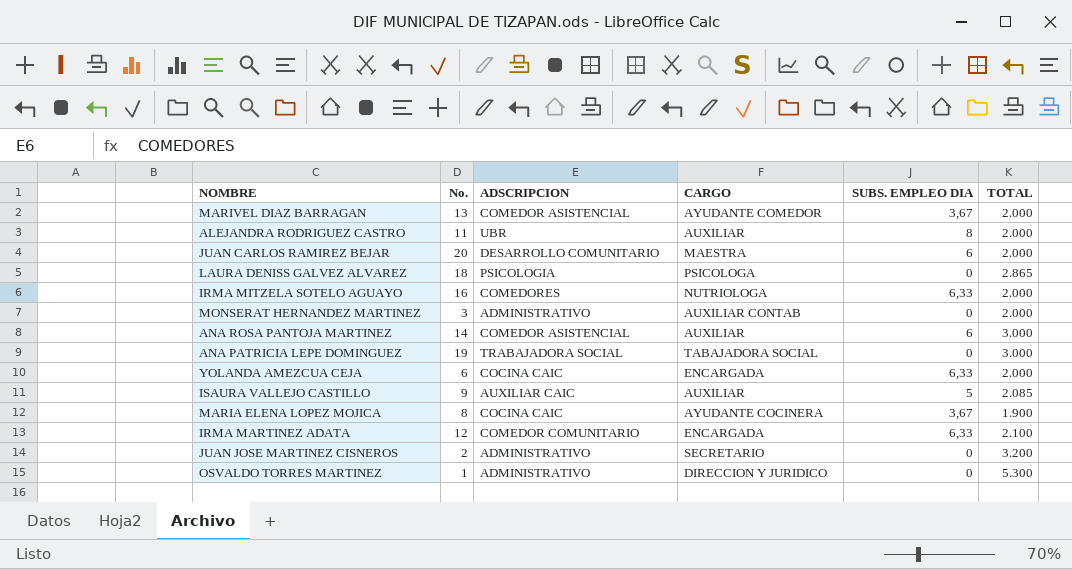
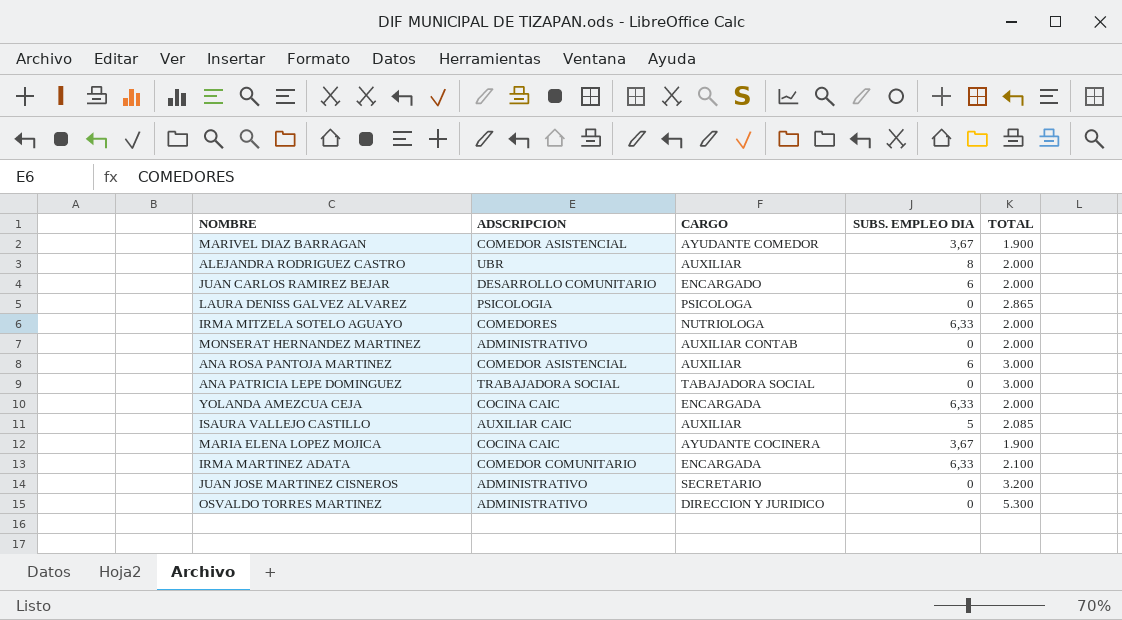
column No. | position: 2 -> none
MARIVEL DIAZ BARRAGAN | TOTAL: 2.000 -> 1.900
JUAN CARLOS RAMIREZ BEJAR | CARGO: MAESTRA -> ENCARGADO

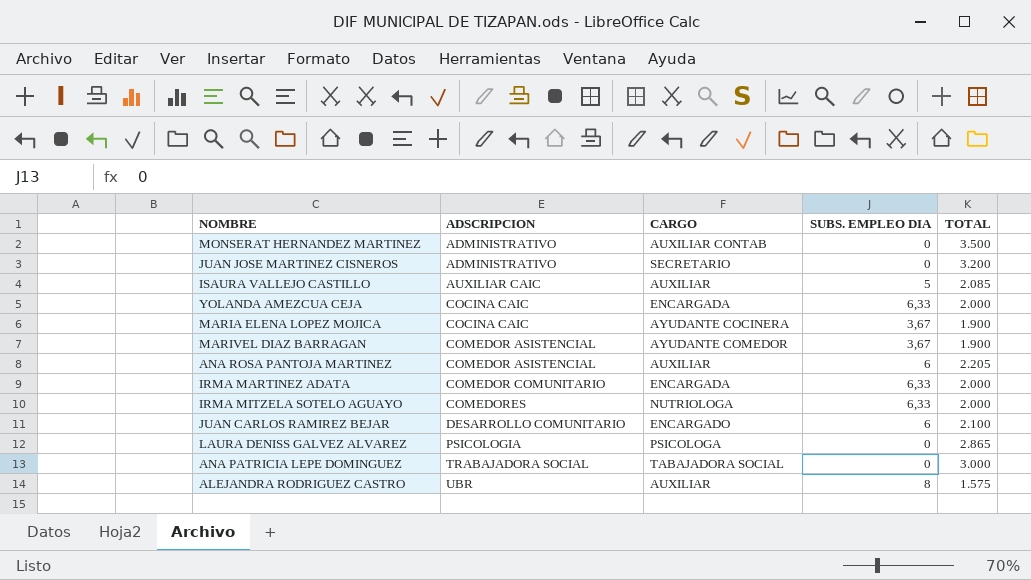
row order: none -> ADSCRIPCION ascending
row OSVALDO TORRES MARTINEZ: ADMINISTRATIVO | DIRECCION Y JURIDICO | 0 | 5.300 -> none
MONSERAT HERNANDEZ MARTINEZ | TOTAL: 2.000 -> 3.500
ANA ROSA PANTOJA MARTINEZ | TOTAL: 3.000 -> 2.205
IRMA MARTINEZ ADATA | TOTAL: 2.100 -> 2.000
JUAN CARLOS RAMIREZ BEJAR | TOTAL: 2.000 -> 2.100
ALEJANDRA RODRIGUEZ CASTRO | TOTAL: 2.000 -> 1.575

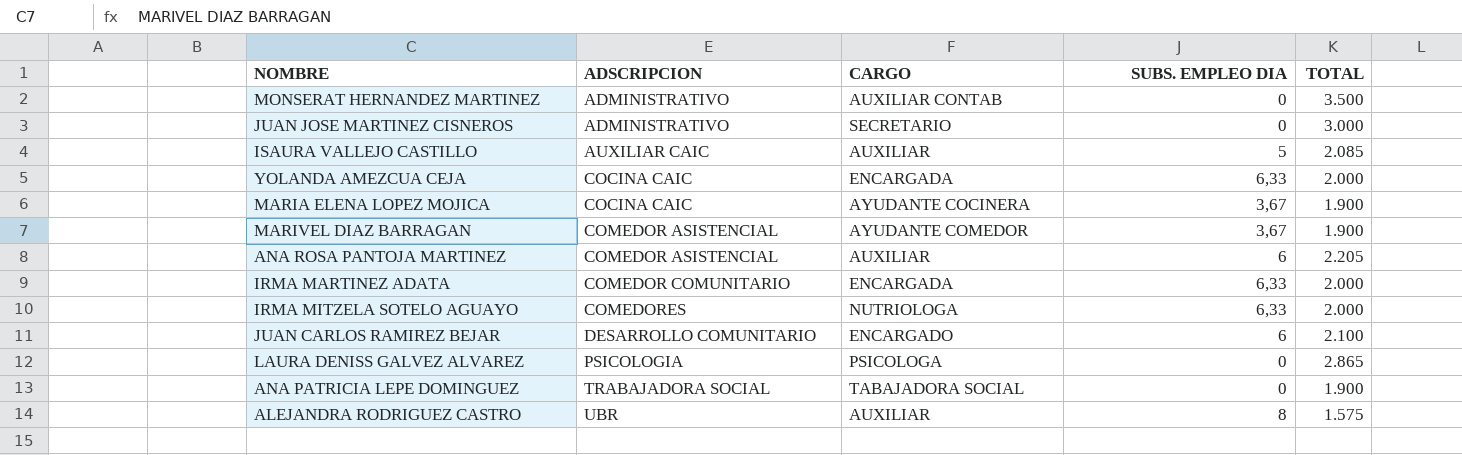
JUAN JOSE MARTINEZ CISNEROS | TOTAL: 3.200 -> 3.000
ANA PATRICIA LEPE DOMINGUEZ | TOTAL: 3.000 -> 1.900

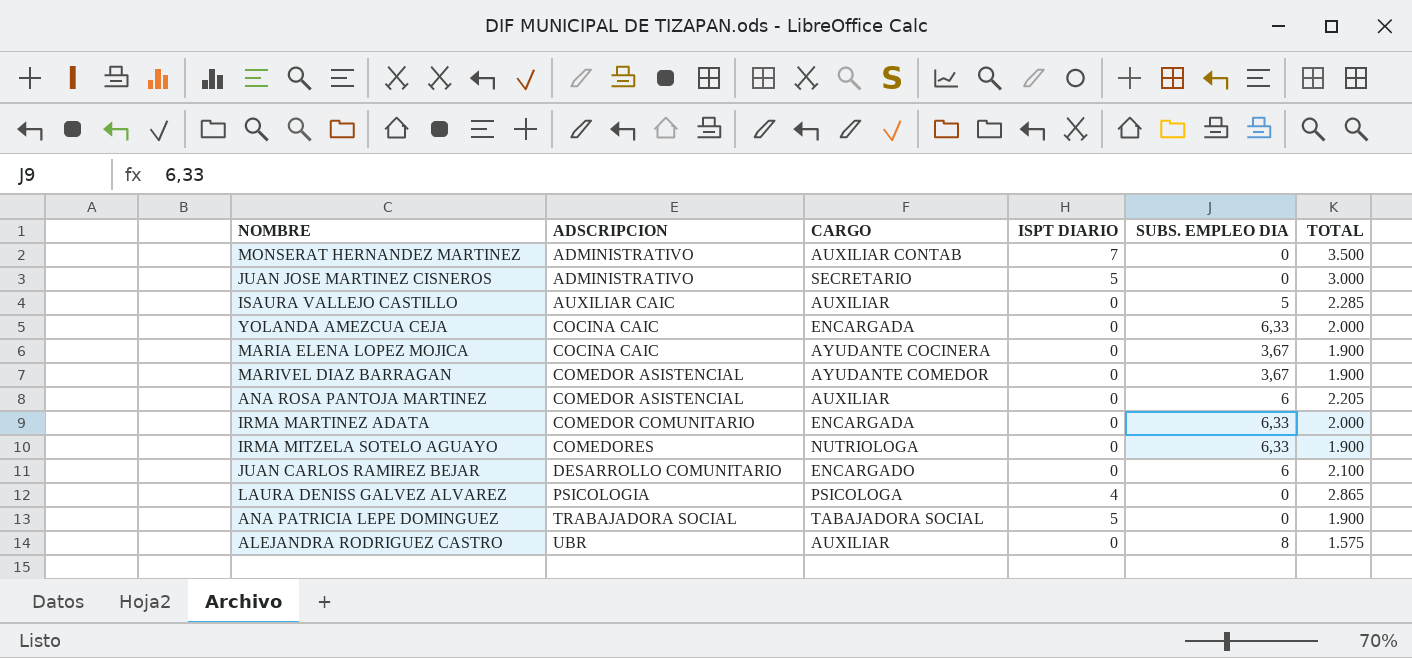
column ISPT DIARIO | position: none -> 4
ISAURA VALLEJO CASTILLO | TOTAL: 2.085 -> 2.285
IRMA MITZELA SOTELO AGUAYO | TOTAL: 2.000 -> 1.900

